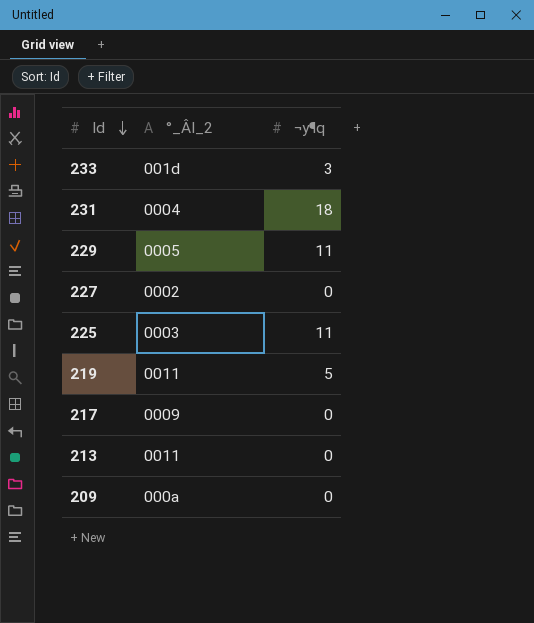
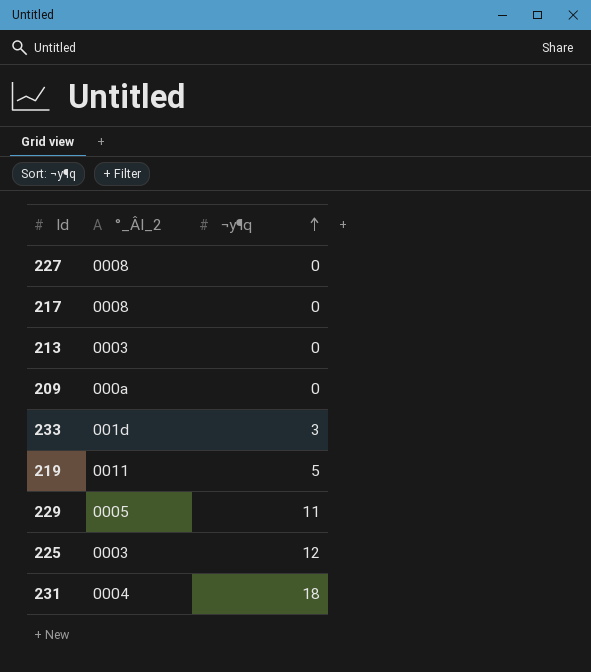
row order: Id descending -> ¬y¶q ascending
227 | °_ÂI_2: 0002 -> 0008
217 | °_ÂI_2: 0009 -> 0008
213 | °_ÂI_2: 0011 -> 0003
225 | ¬y¶q: 11 -> 12

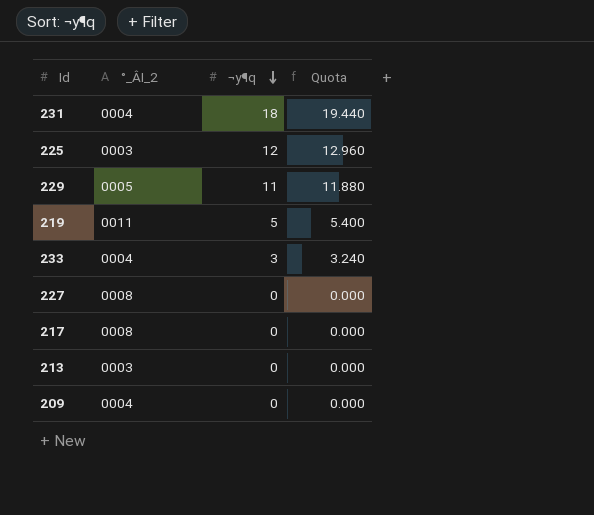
row order: ¬y¶q ascending -> ¬y¶q descending
column Quota | formula: none -> [¬y¶q] * 1.08
233 | °_ÂI_2: 001d -> 0004
209 | °_ÂI_2: 000a -> 0004

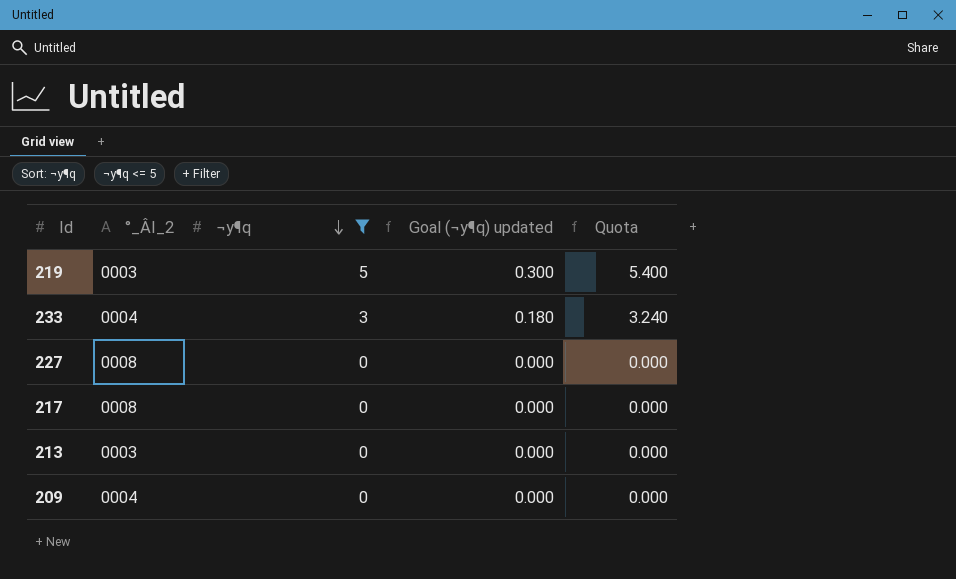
filter: none -> ¬y¶q <= 5
column Goal (¬y¶q) updated | formula: none -> [¬y¶q] * 0.06
219 | °_ÂI_2: 0011 -> 0003

